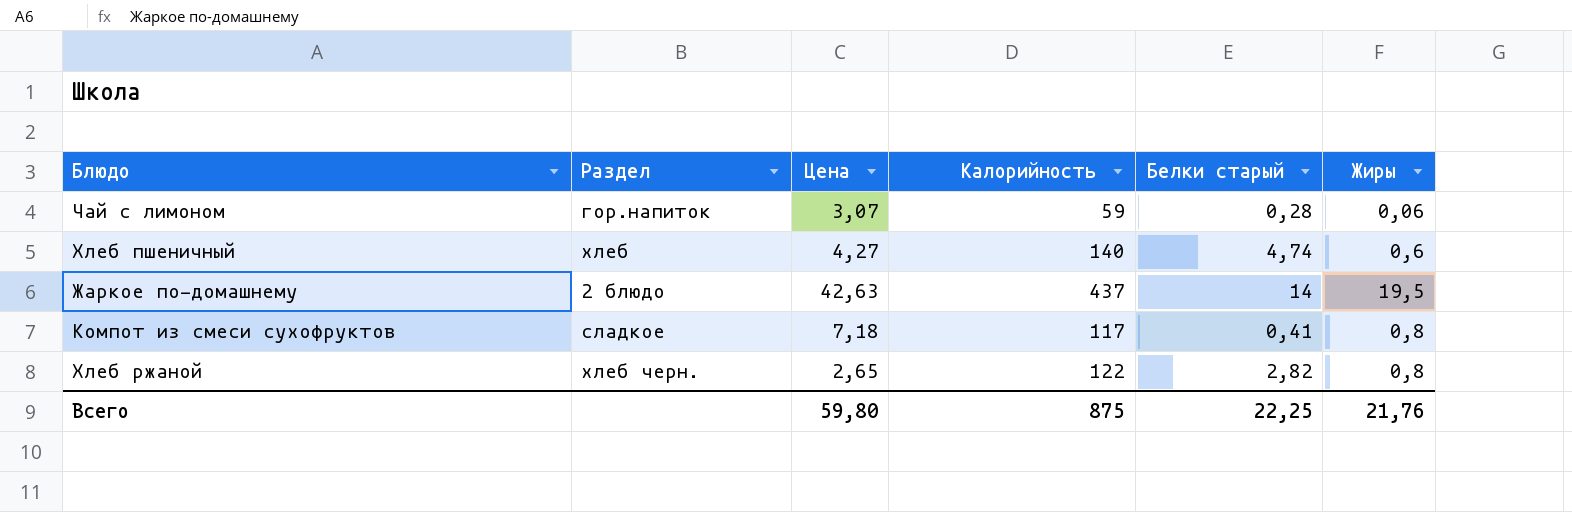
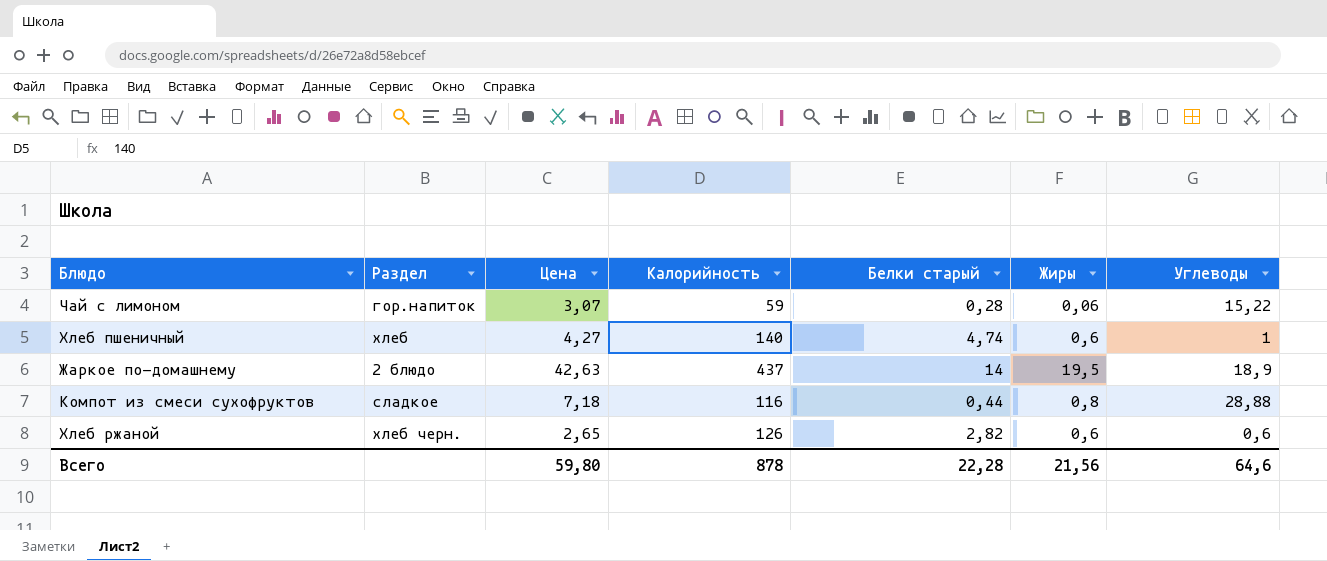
column Углеводы | position: none -> 7
Компот из смеси сухофруктов | Калорийность: 117 -> 116
Компот из смеси сухофруктов | Белки старый: 0,41 -> 0,44
Хлеб ржаной | Калорийность: 122 -> 126
Хлеб ржаной | Жиры: 0,8 -> 0,6
Всего | Калорийность: 875 -> 878
Всего | Белки старый: 22,25 -> 22,28
Всего | Жиры: 21,76 -> 21,56

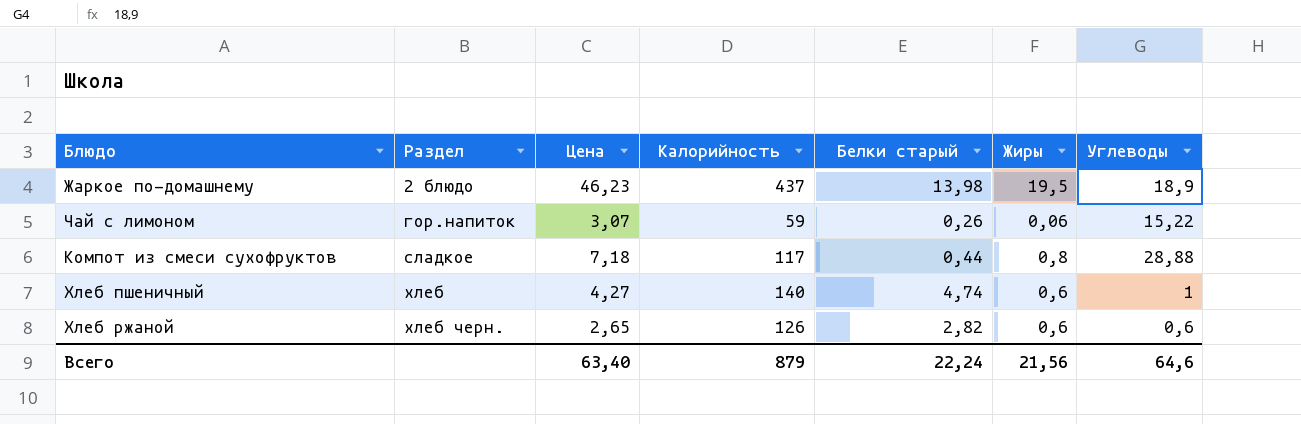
row order: none -> Раздел ascending
Жаркое по-домашнему | Цена: 42,63 -> 46,23
Жаркое по-домашнему | Белки старый: 14 -> 13,98
Чай с лимоном | Белки старый: 0,28 -> 0,26
Компот из смеси сухофруктов | Калорийность: 116 -> 117
Всего | Цена: 59,80 -> 63,40
Всего | Калорийность: 878 -> 879
Всего | Белки старый: 22,28 -> 22,24

